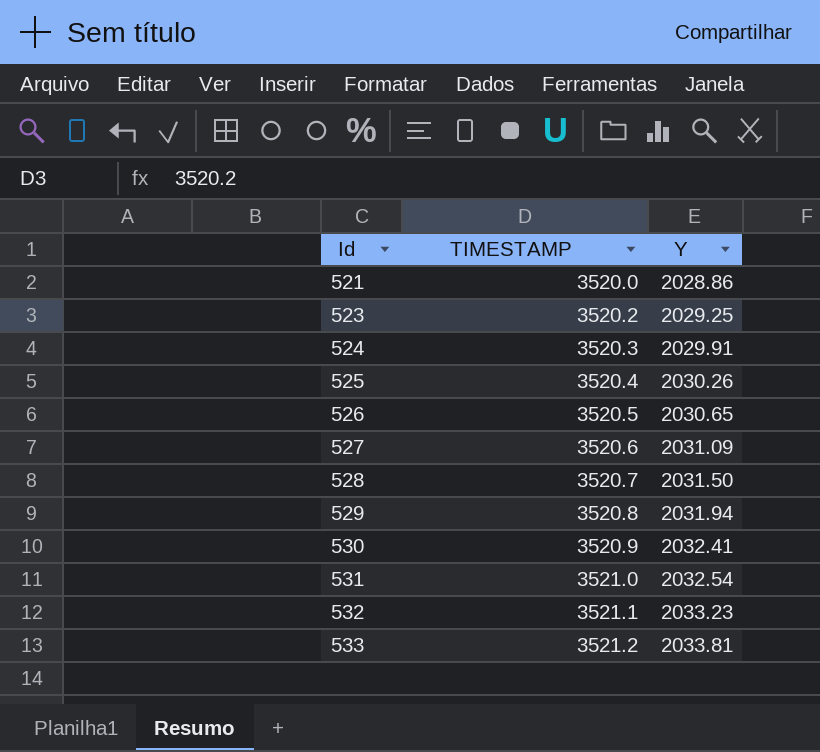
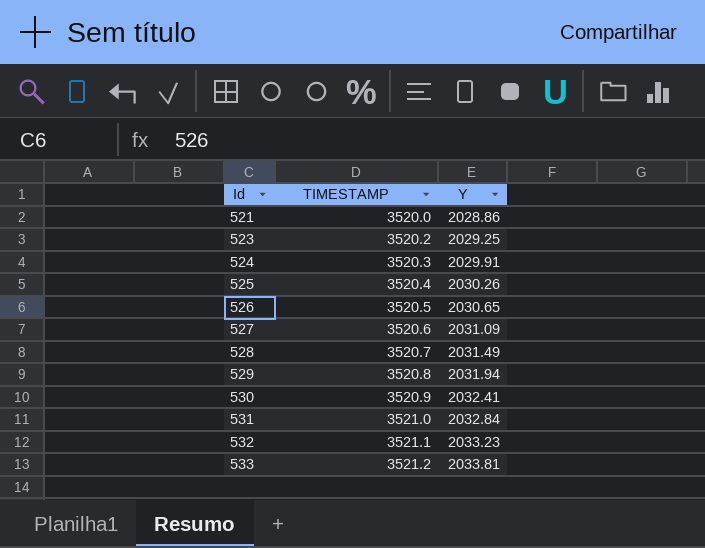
528 | Y: 2031.50 -> 2031.49
531 | Y: 2032.54 -> 2032.84

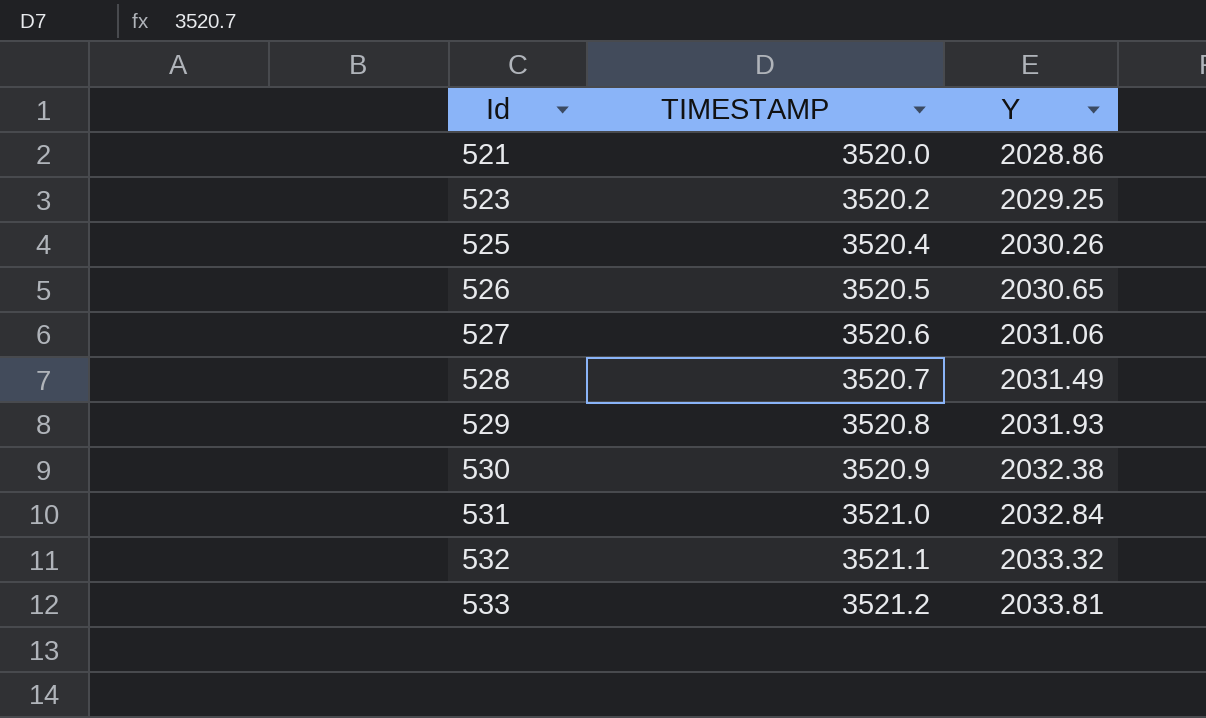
row 524: 3520.3 | 2029.91 -> none
527 | Y: 2031.09 -> 2031.06
529 | Y: 2031.94 -> 2031.93
530 | Y: 2032.41 -> 2032.38
532 | Y: 2033.23 -> 2033.32

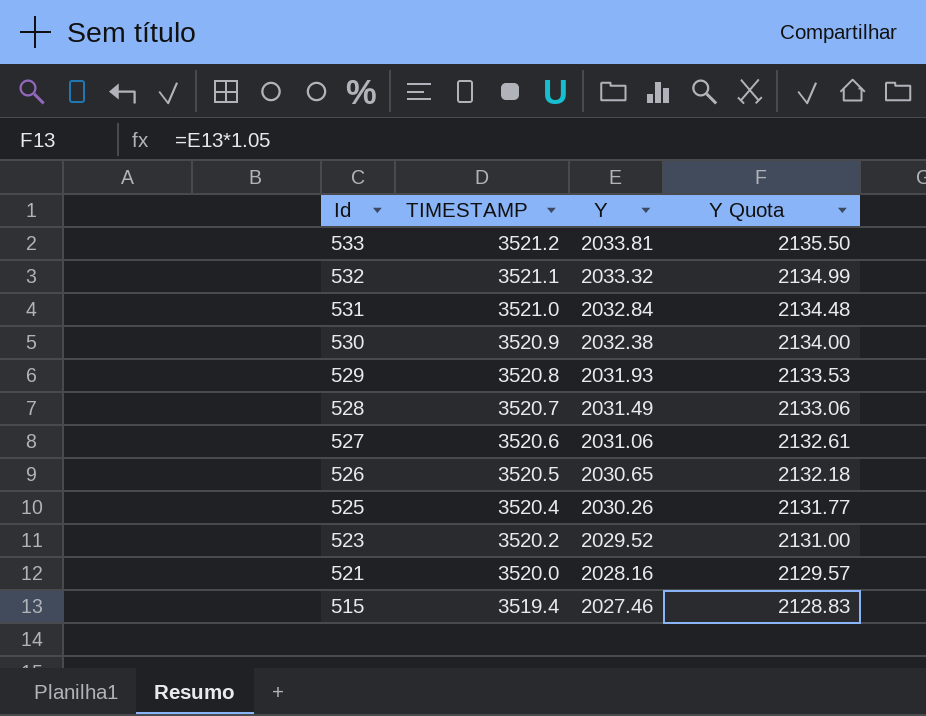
row order: Id ascending -> Id descending
column Y Quota | formula: none -> [Y] * 1.05
523 | Y: 2029.25 -> 2029.52
521 | Y: 2028.86 -> 2028.16
row 515: none -> 3519.4 | 2027.46 | 2128.83

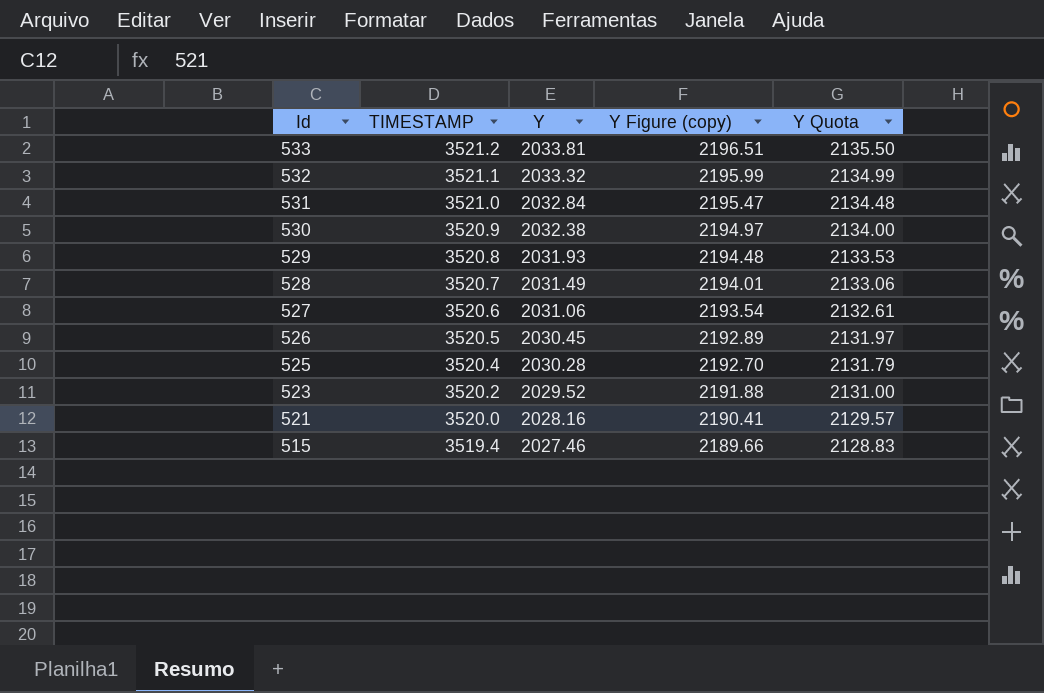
column Y Figure (copy) | formula: none -> [Y] * 1.08
526 | Y: 2030.65 -> 2030.45
526 | Y Quota: 2132.18 -> 2131.97
525 | Y: 2030.26 -> 2030.28
525 | Y Quota: 2131.77 -> 2131.79

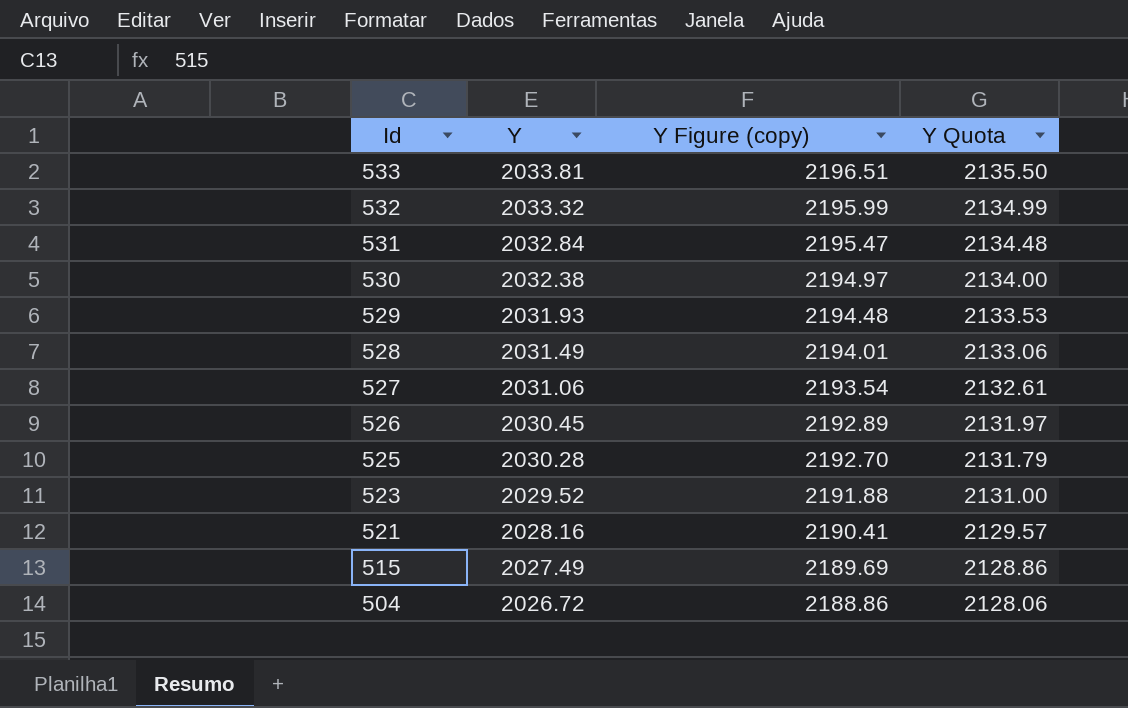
column TIMESTAMP | position: 2 -> none
515 | Y: 2027.46 -> 2027.49
515 | Y Figure (copy): 2189.66 -> 2189.69
515 | Y Quota: 2128.83 -> 2128.86
row 504: none -> 2026.72 | 2188.86 | 2128.06

